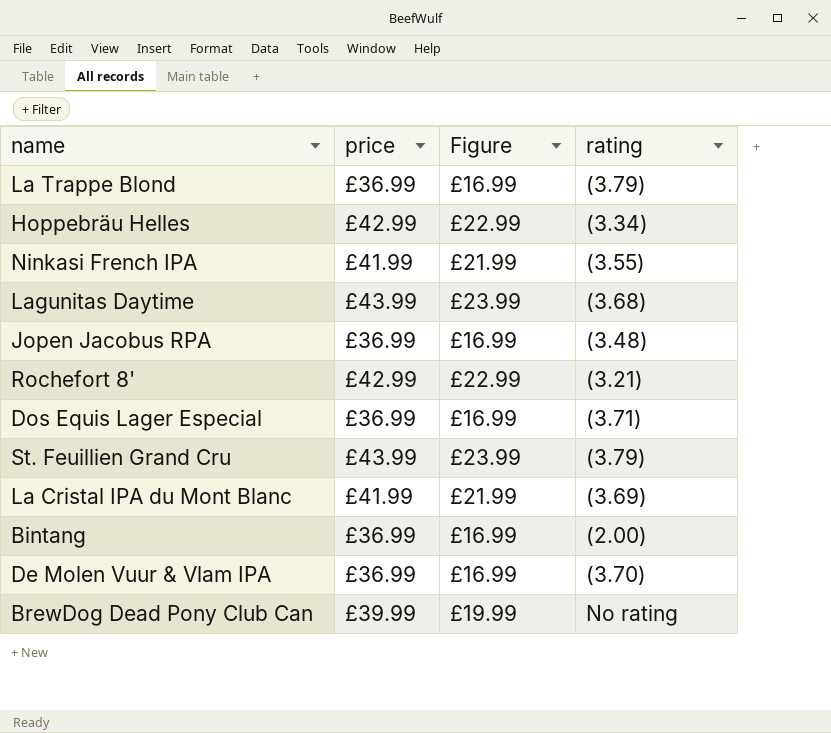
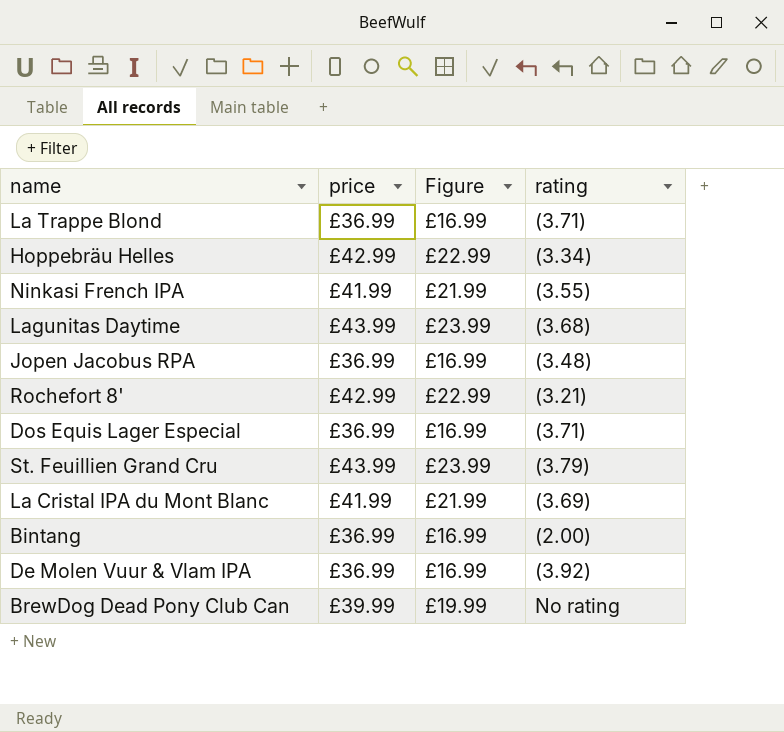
La Trappe Blond | rating: (3.79) -> (3.71)
De Molen Vuur & Vlam IPA | rating: (3.70) -> (3.92)

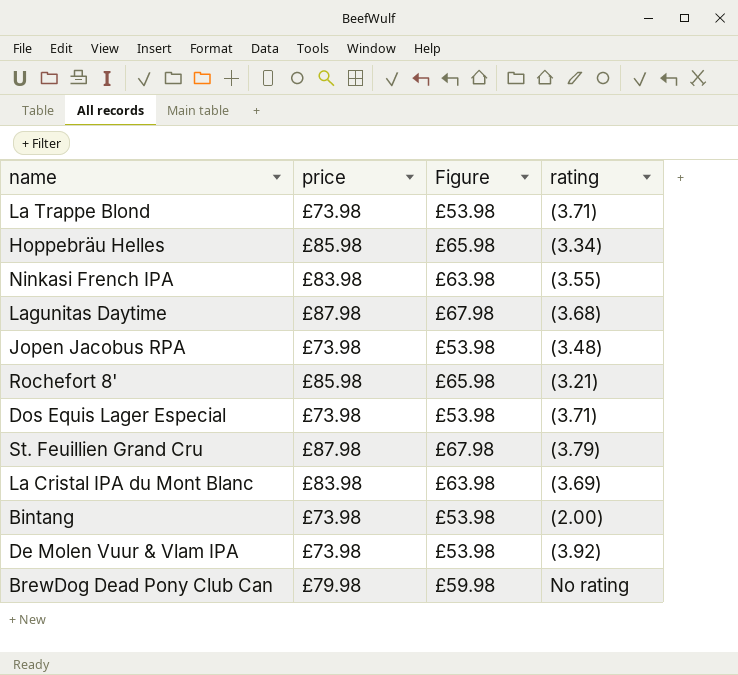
La Trappe Blond | price: £36.99 -> £73.98
La Trappe Blond | Figure: £16.99 -> £53.98
Hoppebräu Helles | price: £42.99 -> £85.98
Hoppebräu Helles | Figure: £22.99 -> £65.98
Ninkasi French IPA | price: £41.99 -> £83.98
Ninkasi French IPA | Figure: £21.99 -> £63.98
Lagunitas Daytime | price: £43.99 -> £87.98
Lagunitas Daytime | Figure: £23.99 -> £67.98
Jopen Jacobus RPA | price: £36.99 -> £73.98
Jopen Jacobus RPA | Figure: £16.99 -> £53.98
Rochefort 8' | price: £42.99 -> £85.98
Rochefort 8' | Figure: £22.99 -> £65.98
Dos Equis Lager Especial | price: £36.99 -> £73.98
Dos Equis Lager Especial | Figure: £16.99 -> £53.98
St. Feuillien Grand Cru | price: £43.99 -> £87.98
St. Feuillien Grand Cru | Figure: £23.99 -> £67.98
La Cristal IPA du Mont Blanc | price: £41.99 -> £83.98
La Cristal IPA du Mont Blanc | Figure: £21.99 -> £63.98
Bintang | price: £36.99 -> £73.98
Bintang | Figure: £16.99 -> £53.98
De Molen Vuur & Vlam IPA | price: £36.99 -> £73.98
De Molen Vuur & Vlam IPA | Figure: £16.99 -> £53.98
BrewDog Dead Pony Club Can | price: £39.99 -> £79.98
BrewDog Dead Pony Club Can | Figure: £19.99 -> £59.98

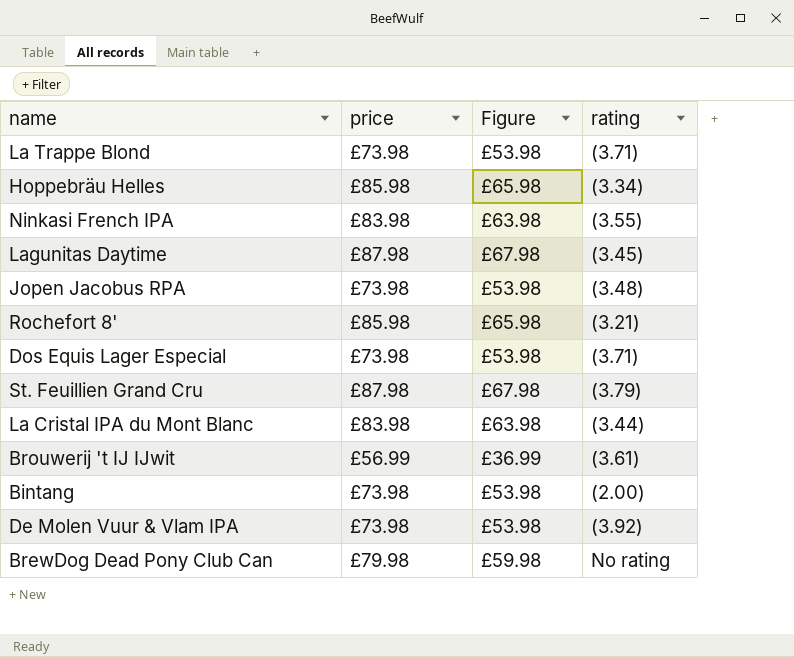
Lagunitas Daytime | rating: (3.68) -> (3.45)
La Cristal IPA du Mont Blanc | rating: (3.69) -> (3.44)
row Brouwerij 't IJ IJwit: none -> £56.99 | £36.99 | (3.61)

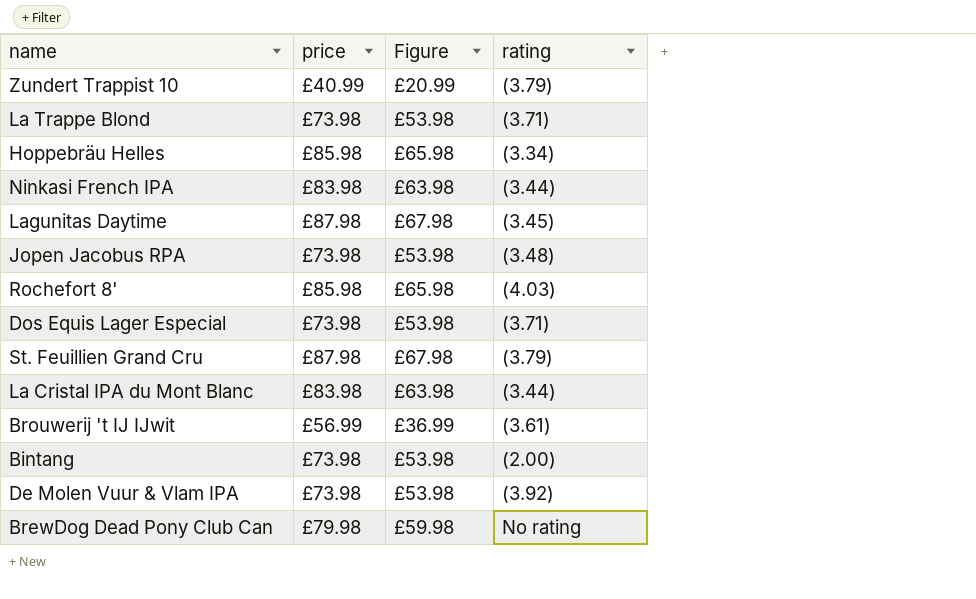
row Zundert Trappist 10: none -> £40.99 | £20.99 | (3.79)
Ninkasi French IPA | rating: (3.55) -> (3.44)
Rochefort 8' | rating: (3.21) -> (4.03)

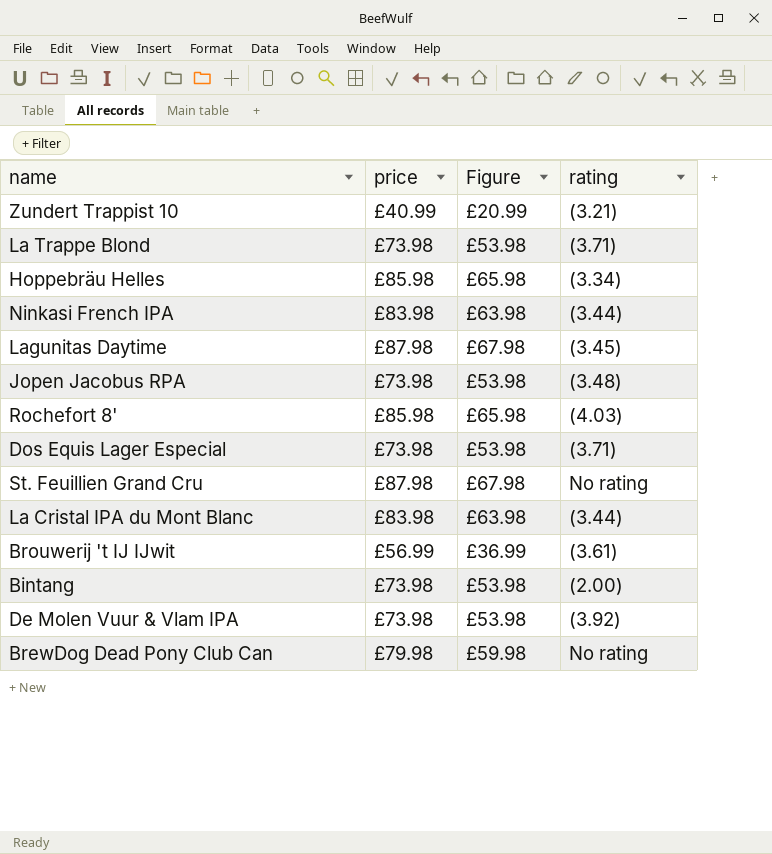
Zundert Trappist 10 | rating: (3.79) -> (3.21)
St. Feuillien Grand Cru | rating: (3.79) -> No rating

